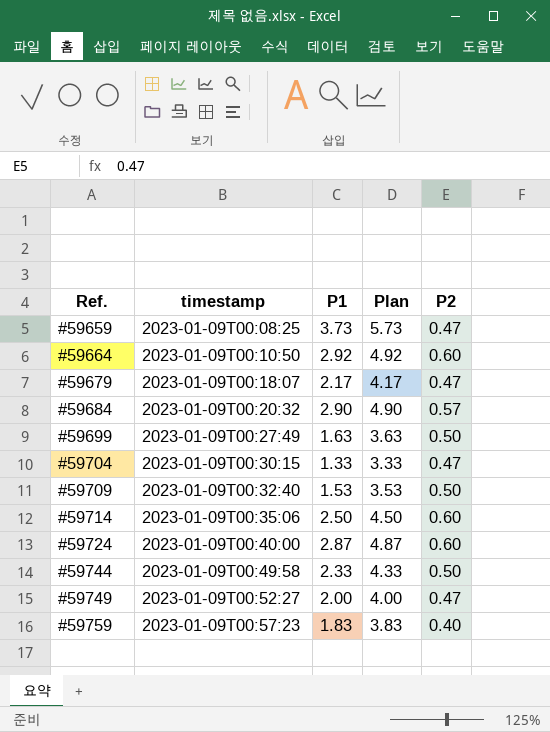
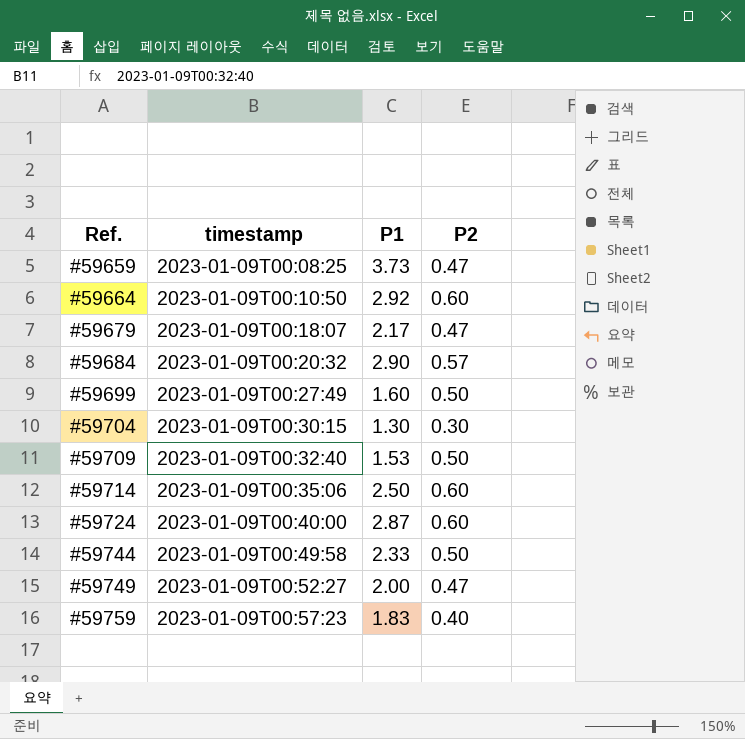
column Plan | formula: [P1] + 2 -> none
#59699 | P1: 1.63 -> 1.60
#59704 | P1: 1.33 -> 1.30
#59704 | P2: 0.47 -> 0.30

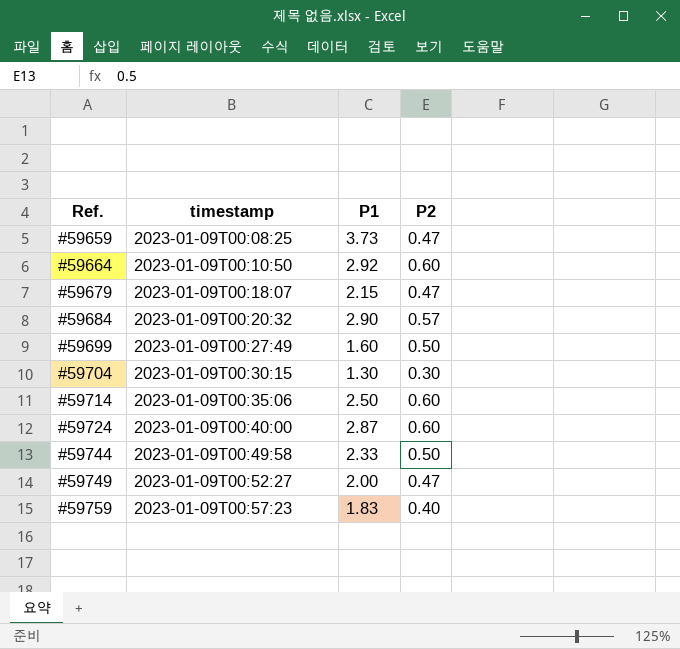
row #59709: 2023-01-09T00:32:40 | 1.53 | 0.50 -> none
#59679 | P1: 2.17 -> 2.15

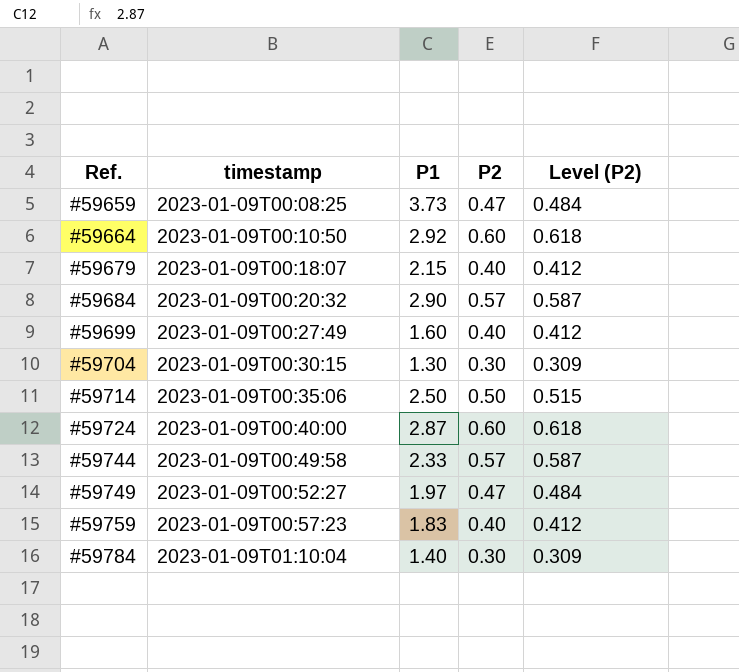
column Level (P2) | formula: none -> [P2] * 1.03
#59679 | P2: 0.47 -> 0.40
#59699 | P2: 0.50 -> 0.40
#59714 | P2: 0.60 -> 0.50
#59744 | P2: 0.50 -> 0.57
#59749 | P1: 2.00 -> 1.97
row #59784: none -> 2023-01-09T01:10:04 | 1.40 | 0.30 | 0.309

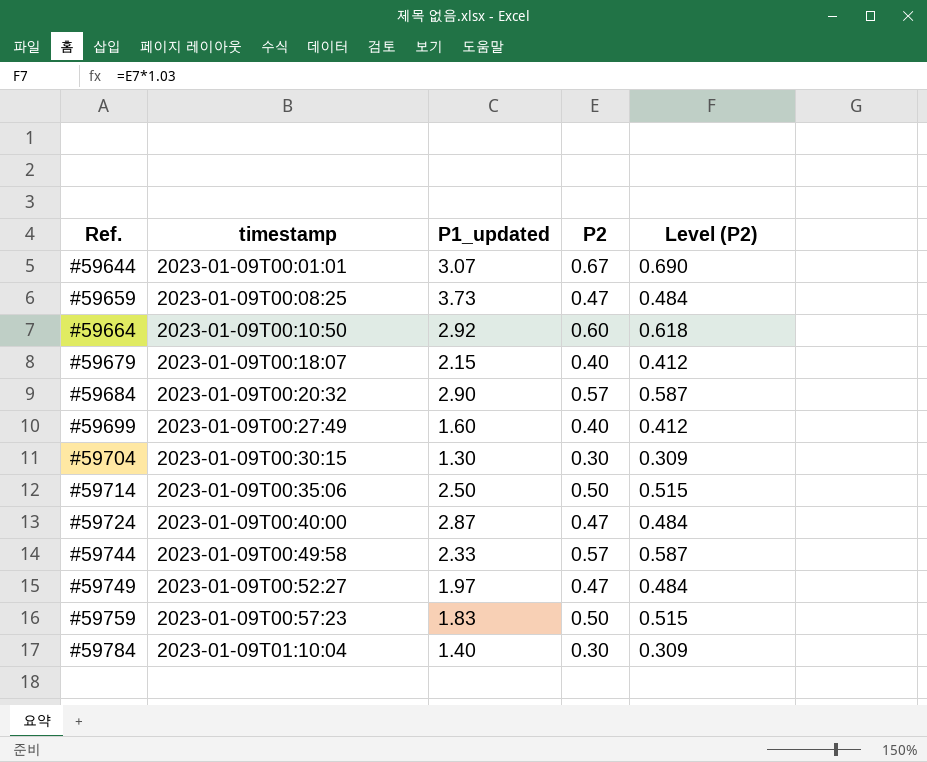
column name: P1 -> P1_updated
row #59644: none -> 2023-01-09T00:01:01 | 3.07 | 0.67 | 0.690
#59724 | P2: 0.60 -> 0.47
#59724 | Level (P2): 0.618 -> 0.484
#59759 | P2: 0.40 -> 0.50
#59759 | Level (P2): 0.412 -> 0.515

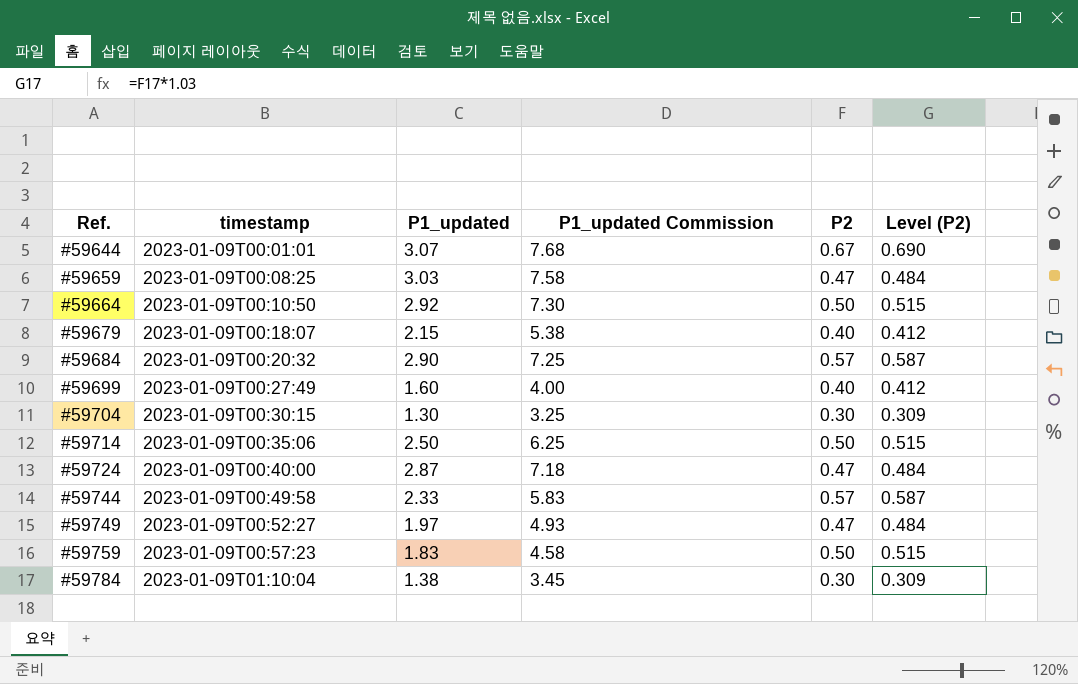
column P1_updated Commission | formula: none -> [P1_updated] * 2.5
#59659 | P1_updated: 3.73 -> 3.03
#59664 | P2: 0.60 -> 0.50
#59664 | Level (P2): 0.618 -> 0.515
#59784 | P1_updated: 1.40 -> 1.38

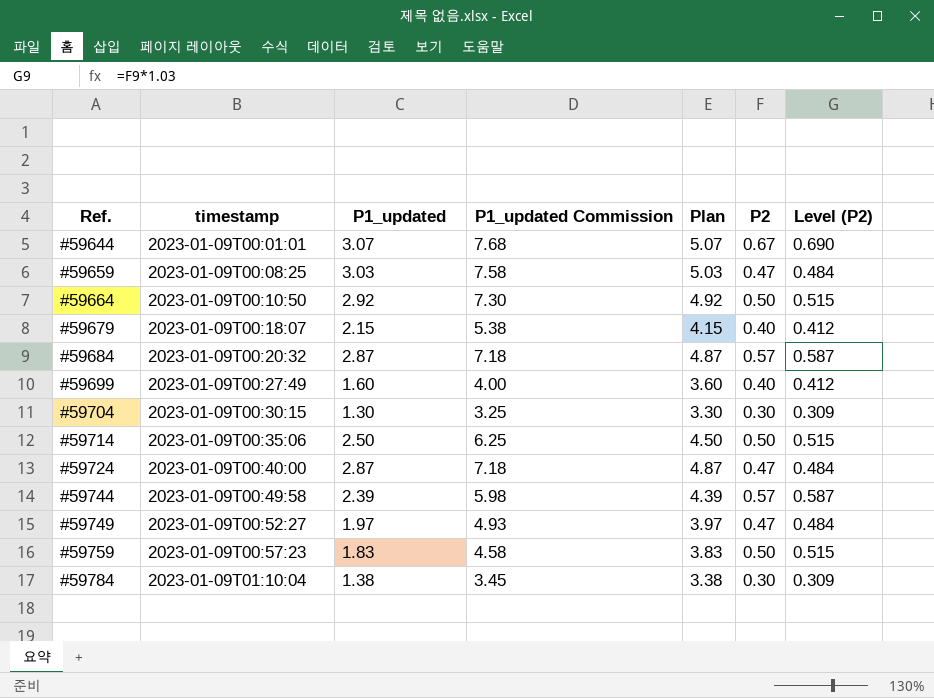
column Plan | formula: none -> [P1_updated] + 2
#59684 | P1_updated: 2.90 -> 2.87
#59684 | P1_updated Commission: 7.25 -> 7.18
#59744 | P1_updated: 2.33 -> 2.39
#59744 | P1_updated Commission: 5.83 -> 5.98

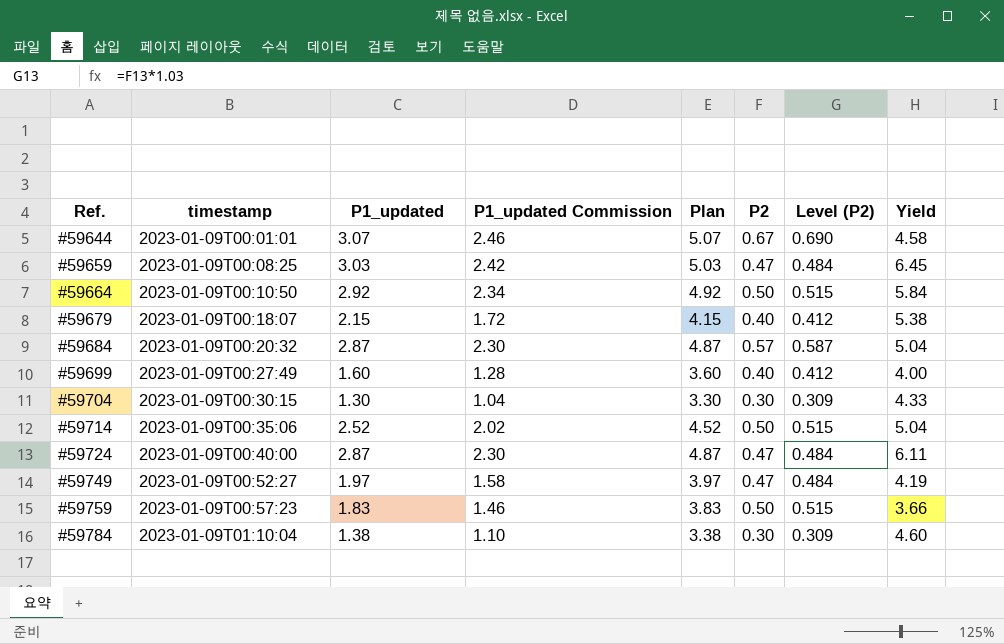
column P1_updated Commission | formula: [P1_updated] * 2.5 -> [P1_updated] * 0.8
column Yield | formula: none -> [P1_updated] / [P2]
row #59744: 2023-01-09T00:49:58 | 2.39 | 5.98 | 4.39 | 0.57 | 0.587 -> none
#59714 | P1_updated: 2.50 -> 2.52
#59714 | Plan: 4.50 -> 4.52

